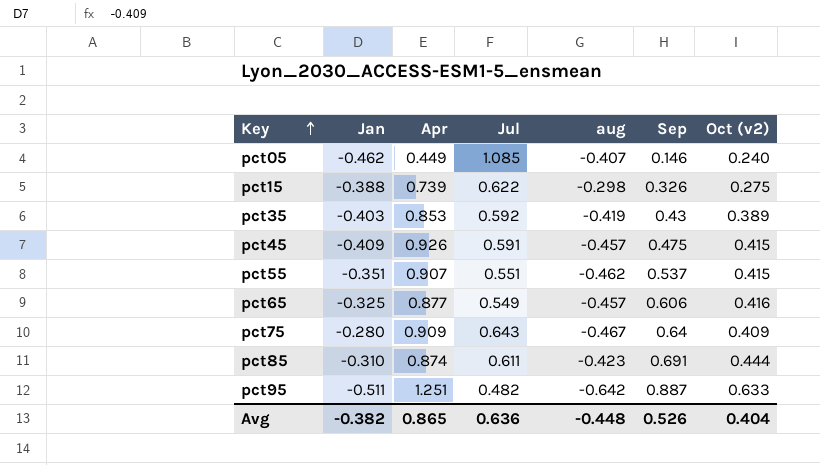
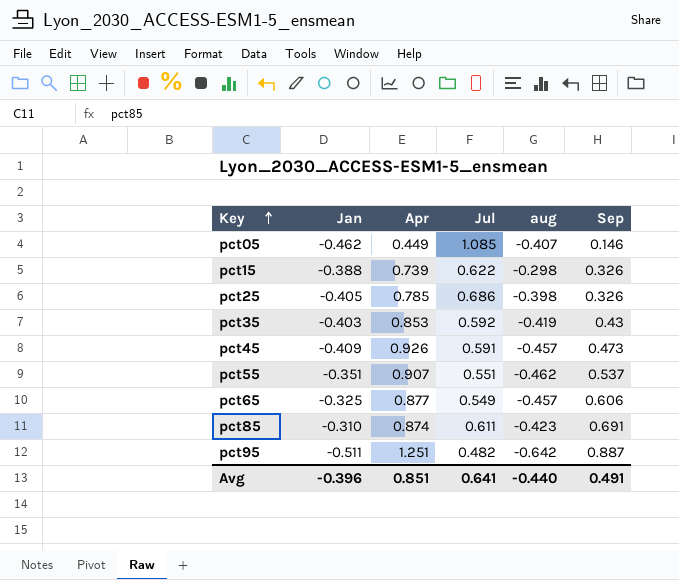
column Oct (v2) | position: 7 -> none
row pct75: -0.280 | 0.909 | 0.643 | -0.467 | 0.64 | 0.409 -> none
row pct25: none -> -0.405 | 0.785 | 0.686 | -0.398 | 0.326
pct45 | Sep: 0.475 -> 0.473
Avg | Jan: -0.382 -> -0.396
Avg | Apr: 0.865 -> 0.851
Avg | Jul: 0.636 -> 0.641
Avg | aug: -0.448 -> -0.440
Avg | Sep: 0.526 -> 0.491

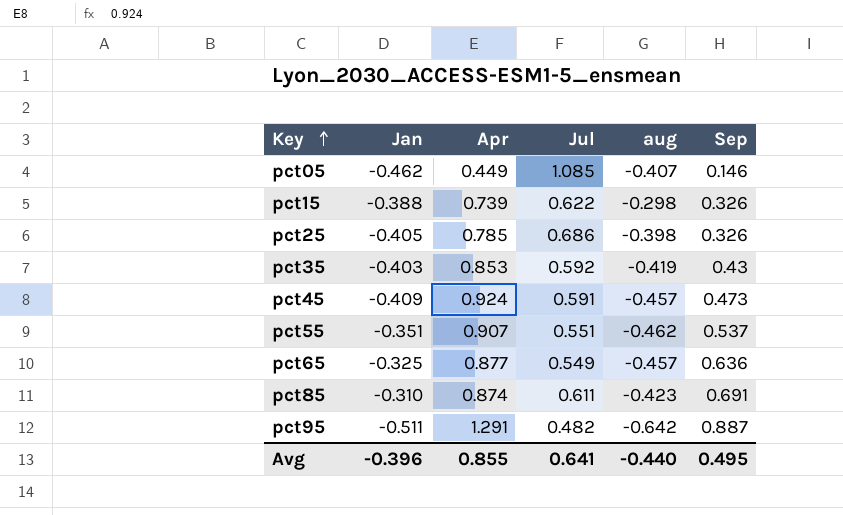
pct45 | Apr: 0.926 -> 0.924
pct65 | Sep: 0.606 -> 0.636
pct95 | Apr: 1.251 -> 1.291
Avg | Apr: 0.851 -> 0.855
Avg | Sep: 0.491 -> 0.495

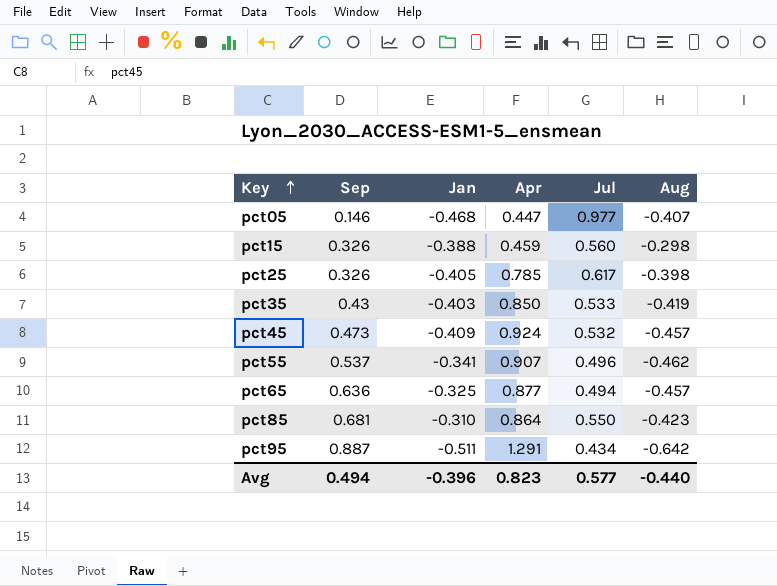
column Sep | position: 6 -> 2
column name: aug -> Aug
pct05 | Jan: -0.462 -> -0.468
pct05 | Apr: 0.449 -> 0.447
pct05 | Jul: 1.085 -> 0.977
pct15 | Apr: 0.739 -> 0.459
pct15 | Jul: 0.622 -> 0.560
pct25 | Jul: 0.686 -> 0.617
pct35 | Apr: 0.853 -> 0.850
pct35 | Jul: 0.592 -> 0.533
pct45 | Jul: 0.591 -> 0.532
pct55 | Jan: -0.351 -> -0.341
pct55 | Jul: 0.551 -> 0.496
pct65 | Jul: 0.549 -> 0.494
pct85 | Sep: 0.691 -> 0.681
pct85 | Apr: 0.874 -> 0.864
pct85 | Jul: 0.611 -> 0.550
pct95 | Jul: 0.482 -> 0.434
Avg | Sep: 0.495 -> 0.494
Avg | Apr: 0.855 -> 0.823
Avg | Jul: 0.641 -> 0.577

